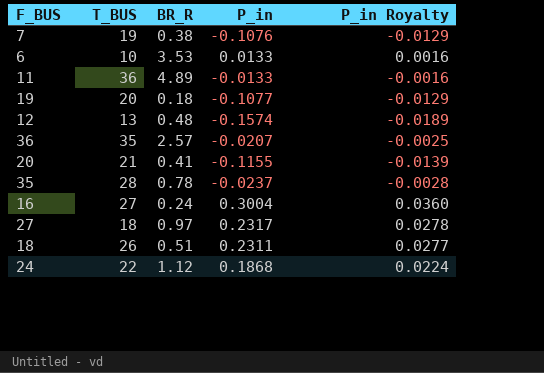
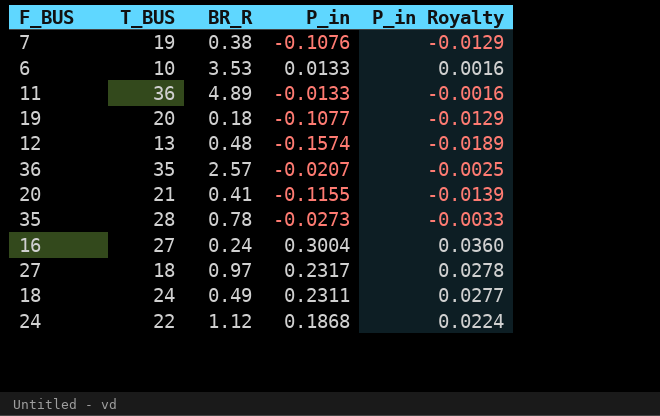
35 | P_in: -0.0237 -> -0.0273
35 | P_in Royalty: -0.0028 -> -0.0033
18 | T_BUS: 26 -> 24
18 | BR_R: 0.51 -> 0.49

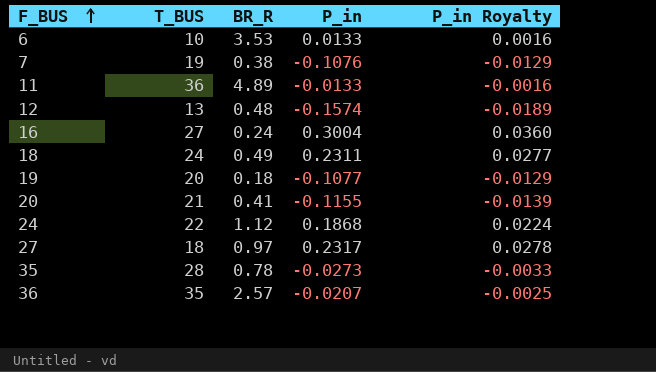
row order: none -> F_BUS ascending

